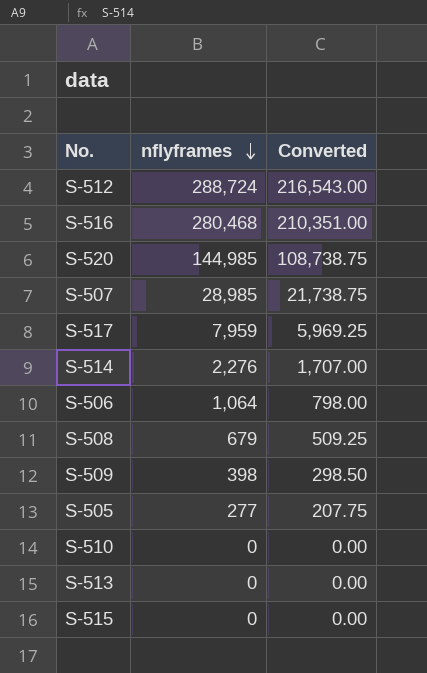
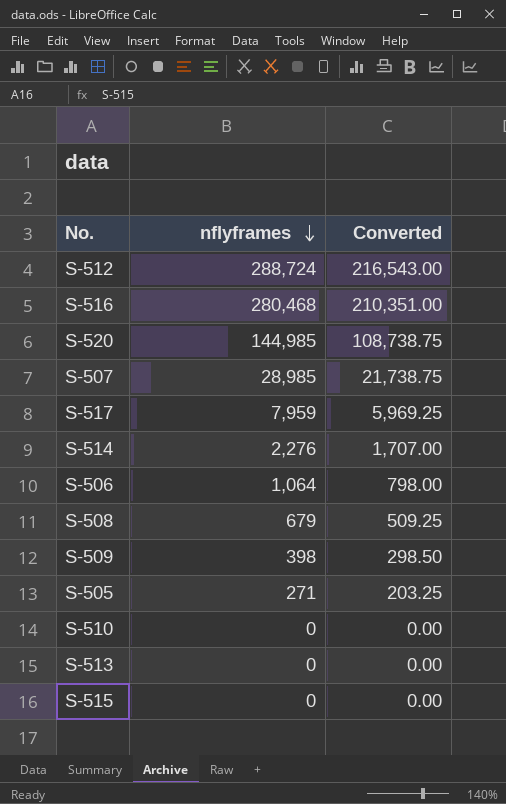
S-505 | nflyframes: 277 -> 271
S-505 | Converted: 207.75 -> 203.25

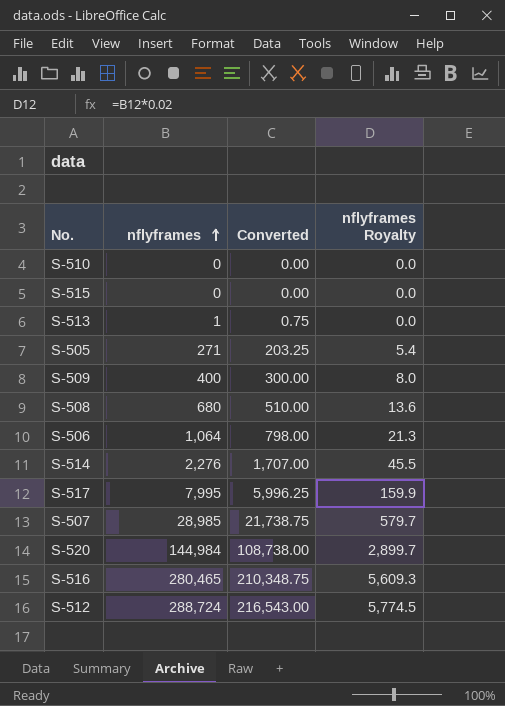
row order: nflyframes descending -> nflyframes ascending
column nflyframes Royalty | formula: none -> [nflyframes] * 0.02
S-513 | nflyframes: 0 -> 1
S-513 | Converted: 0.00 -> 0.75
S-509 | nflyframes: 398 -> 400
S-509 | Converted: 298.50 -> 300.00
S-508 | nflyframes: 679 -> 680
S-508 | Converted: 509.25 -> 510.00
S-517 | nflyframes: 7,959 -> 7,995
S-517 | Converted: 5,969.25 -> 5,996.25
S-520 | nflyframes: 144,985 -> 144,984
S-520 | Converted: 108,738.75 -> 108,738.00
S-516 | nflyframes: 280,468 -> 280,465
S-516 | Converted: 210,351.00 -> 210,348.75

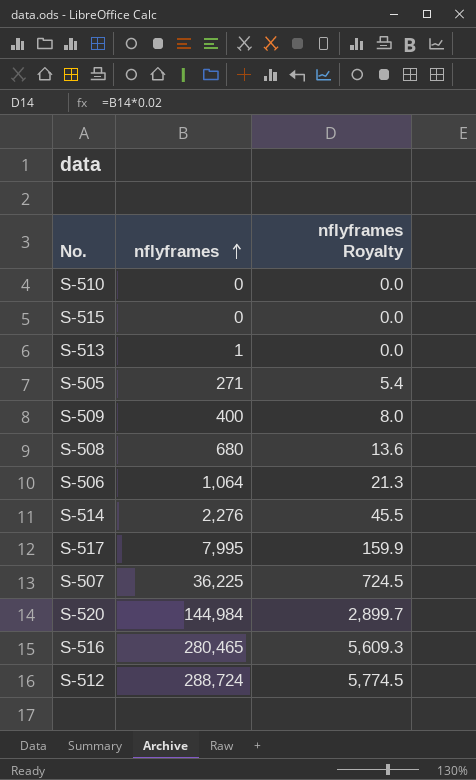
column Converted | formula: [nflyframes] * 0.75 -> none
S-507 | nflyframes: 28,985 -> 36,225
S-507 | nflyframes Royalty: 579.7 -> 724.5

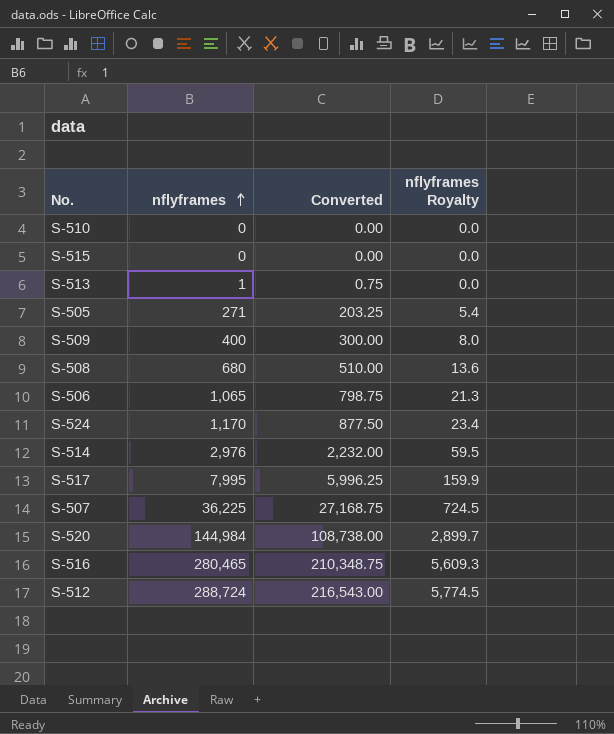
column Converted | formula: none -> [nflyframes] * 0.75
S-506 | nflyframes: 1,064 -> 1,065
row S-524: none -> 1,170 | 877.50 | 23.4
S-514 | nflyframes: 2,276 -> 2,976
S-514 | nflyframes Royalty: 45.5 -> 59.5

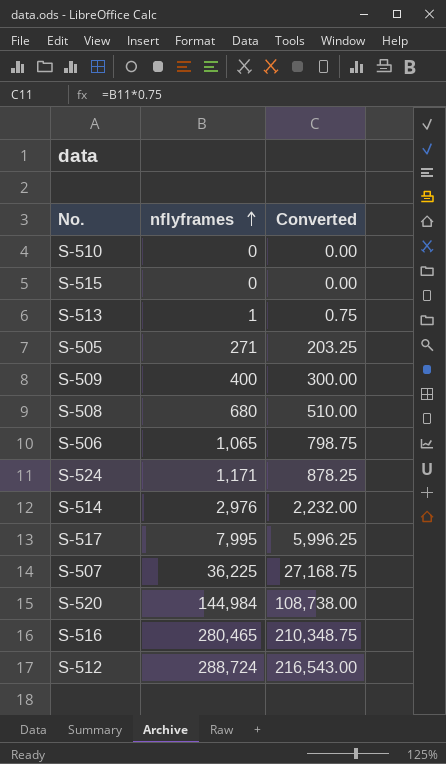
column nflyframes Royalty | formula: [nflyframes] * 0.02 -> none
S-524 | nflyframes: 1,170 -> 1,171
S-524 | Converted: 877.50 -> 878.25

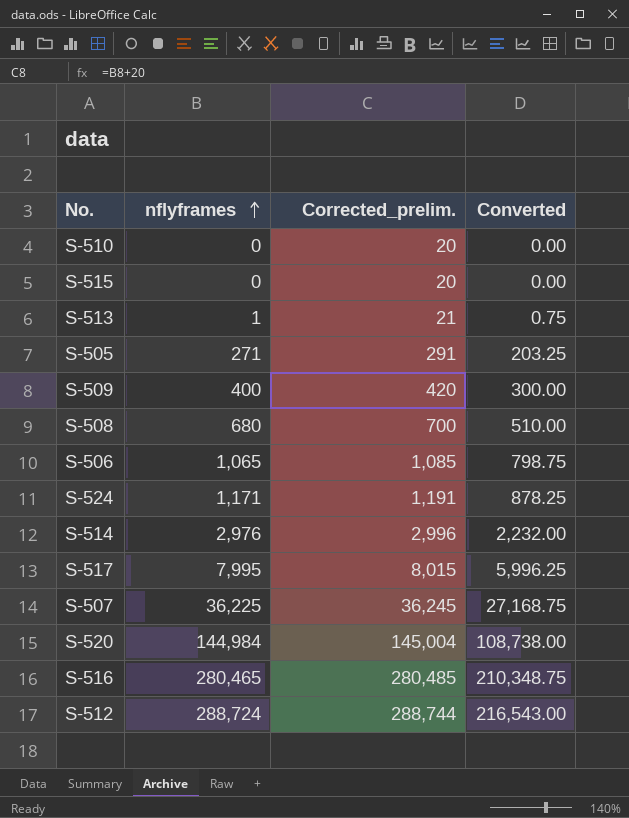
column Corrected_prelim. | formula: none -> [nflyframes] + 20

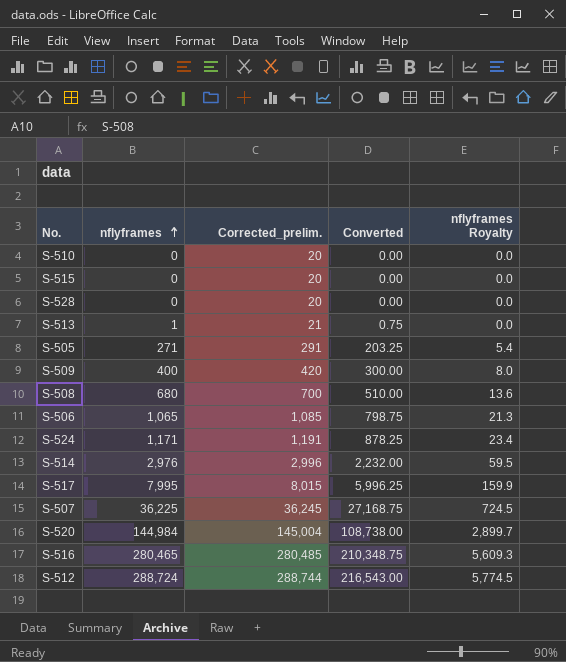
column nflyframes Royalty | formula: none -> [nflyframes] * 0.02
row S-528: none -> 0 | 20 | 0.00 | 0.0

